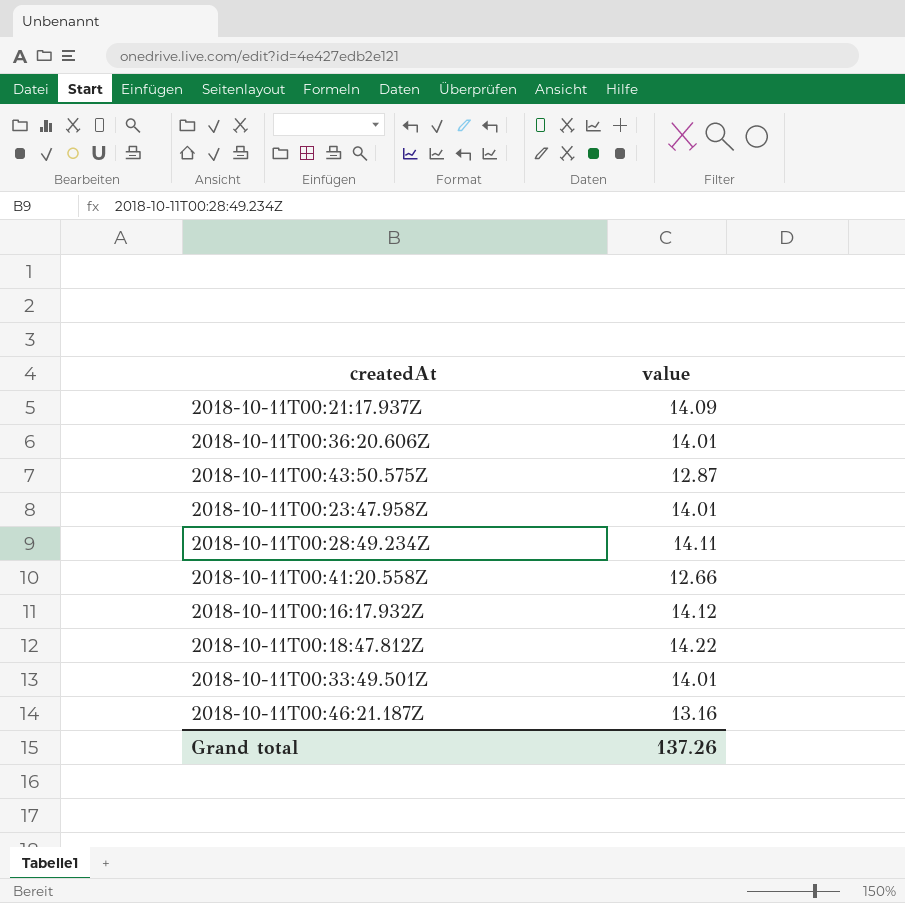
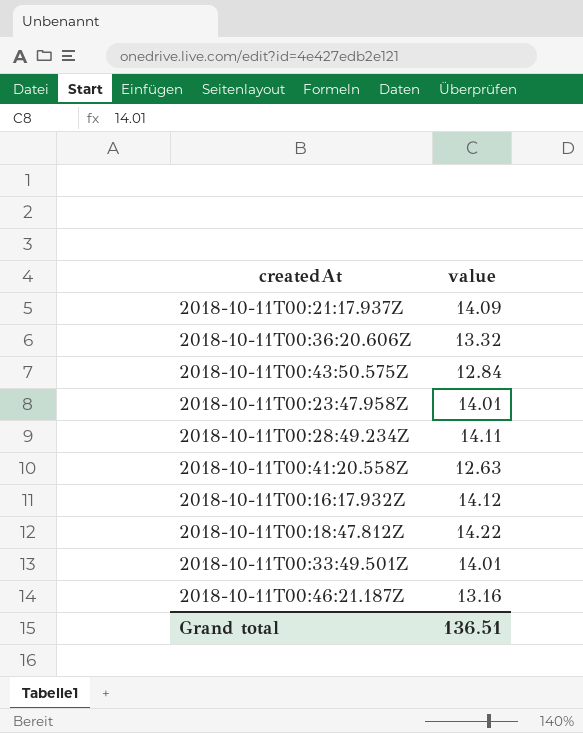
2018-10-11T00:36:20.606Z | value: 14.01 -> 13.32
2018-10-11T00:43:50.575Z | value: 12.87 -> 12.84
2018-10-11T00:41:20.558Z | value: 12.66 -> 12.63
Grand total | value: 137.26 -> 136.51

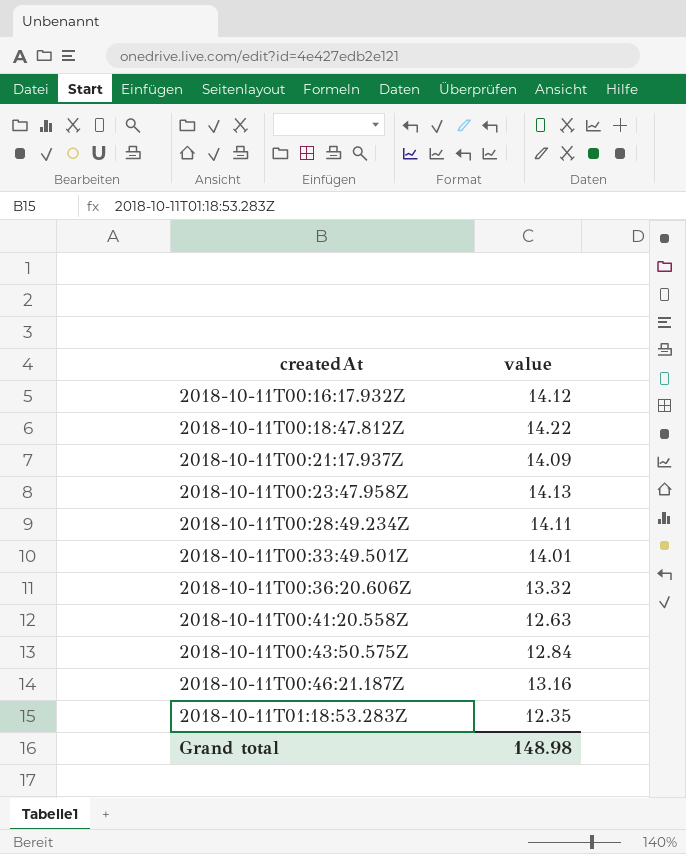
row order: none -> createdAt ascending
2018-10-11T00:23:47.958Z | value: 14.01 -> 14.13
row 2018-10-11T01:18:53.283Z: none -> 12.35
Grand total | value: 136.51 -> 148.98

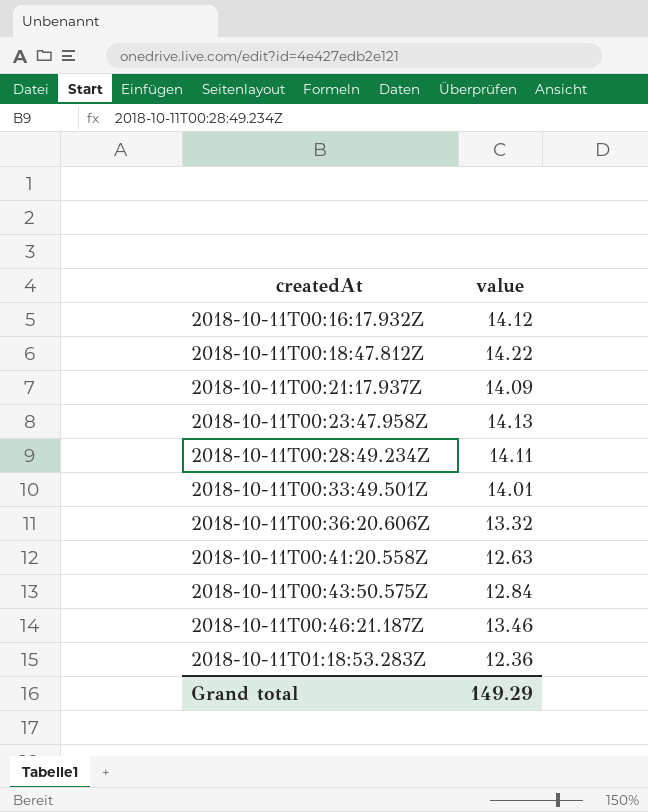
2018-10-11T00:46:21.187Z | value: 13.16 -> 13.46
2018-10-11T01:18:53.283Z | value: 12.35 -> 12.36
Grand total | value: 148.98 -> 149.29

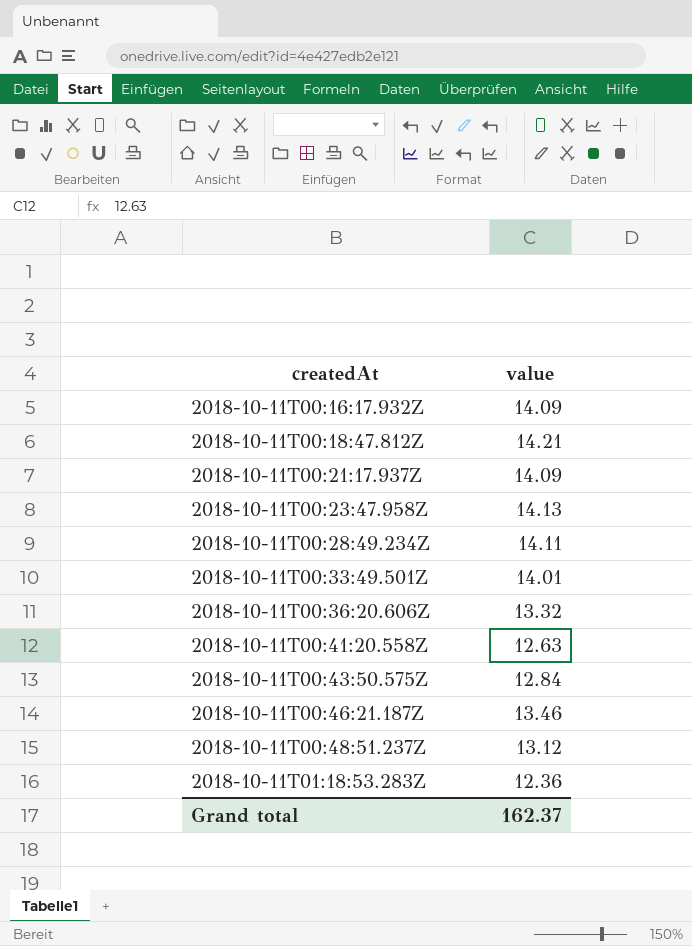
2018-10-11T00:16:17.932Z | value: 14.12 -> 14.09
2018-10-11T00:18:47.812Z | value: 14.22 -> 14.21
row 2018-10-11T00:48:51.237Z: none -> 13.12
Grand total | value: 149.29 -> 162.37

